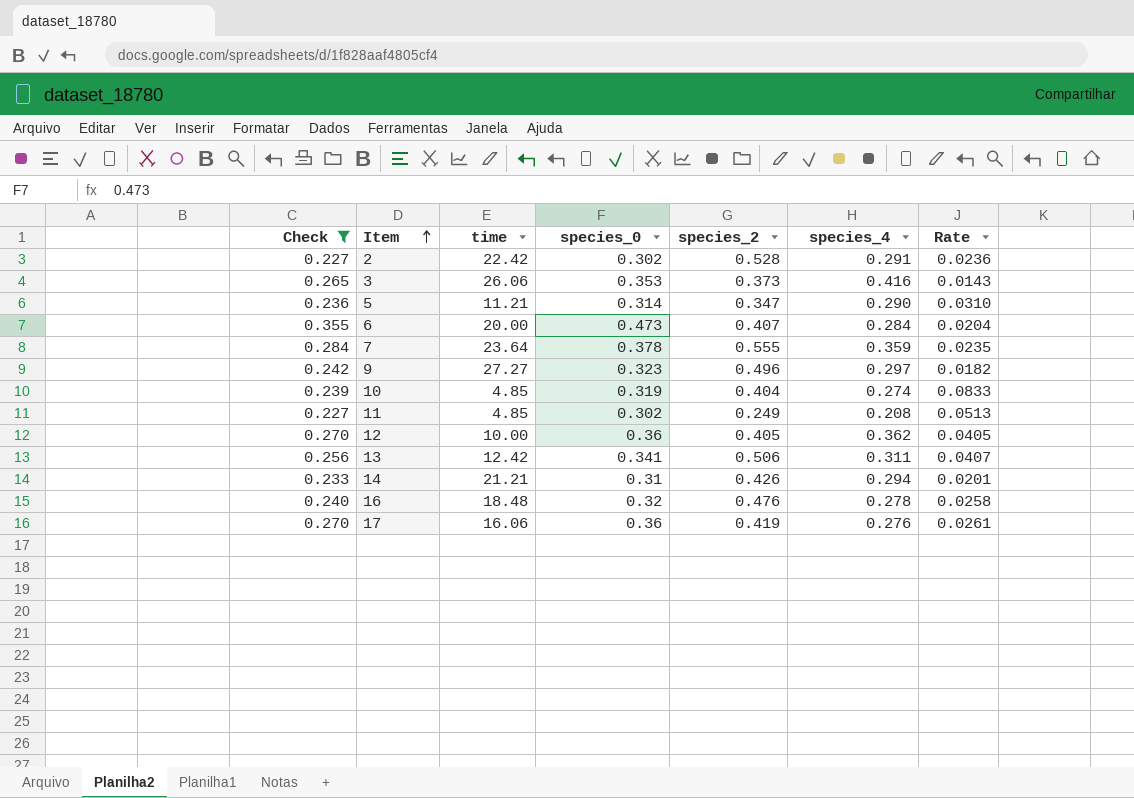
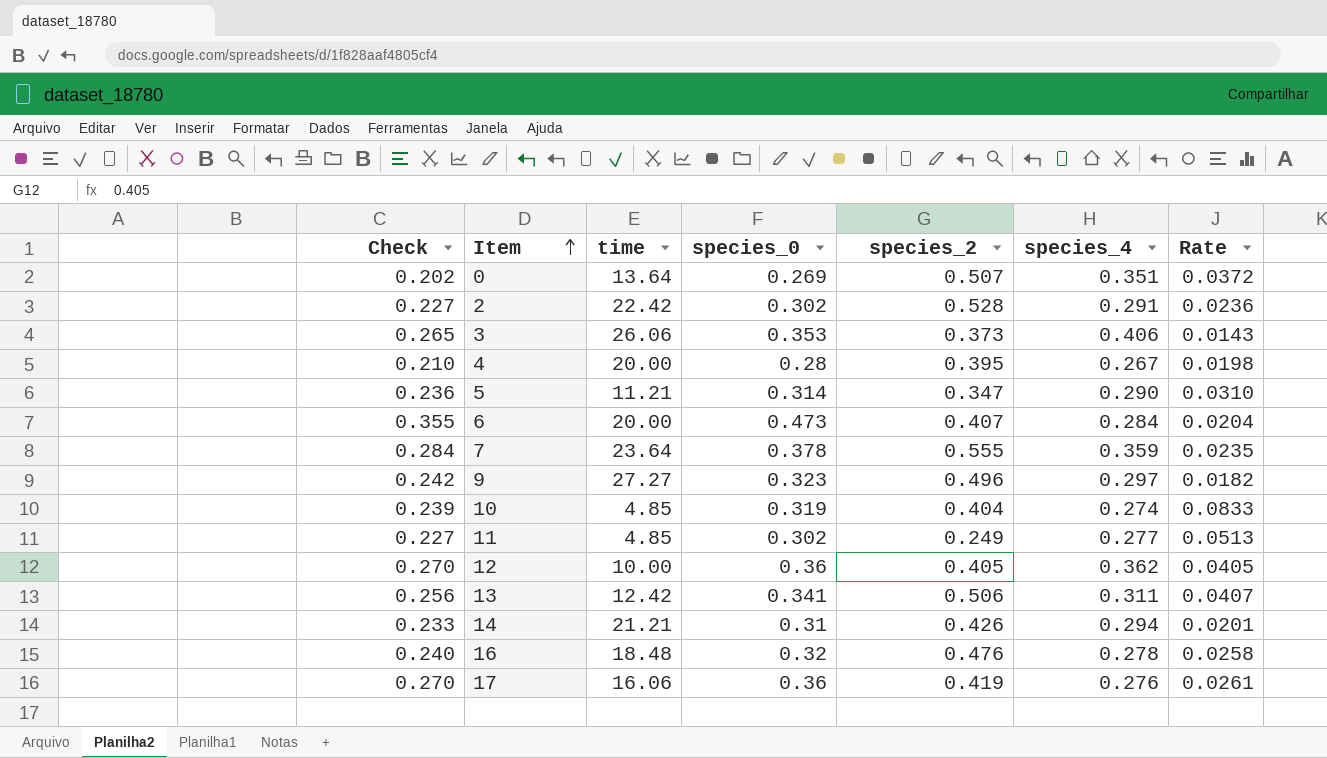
filter: Check >= 0.227 -> none
3 | species_4: 0.416 -> 0.406
11 | species_4: 0.208 -> 0.277

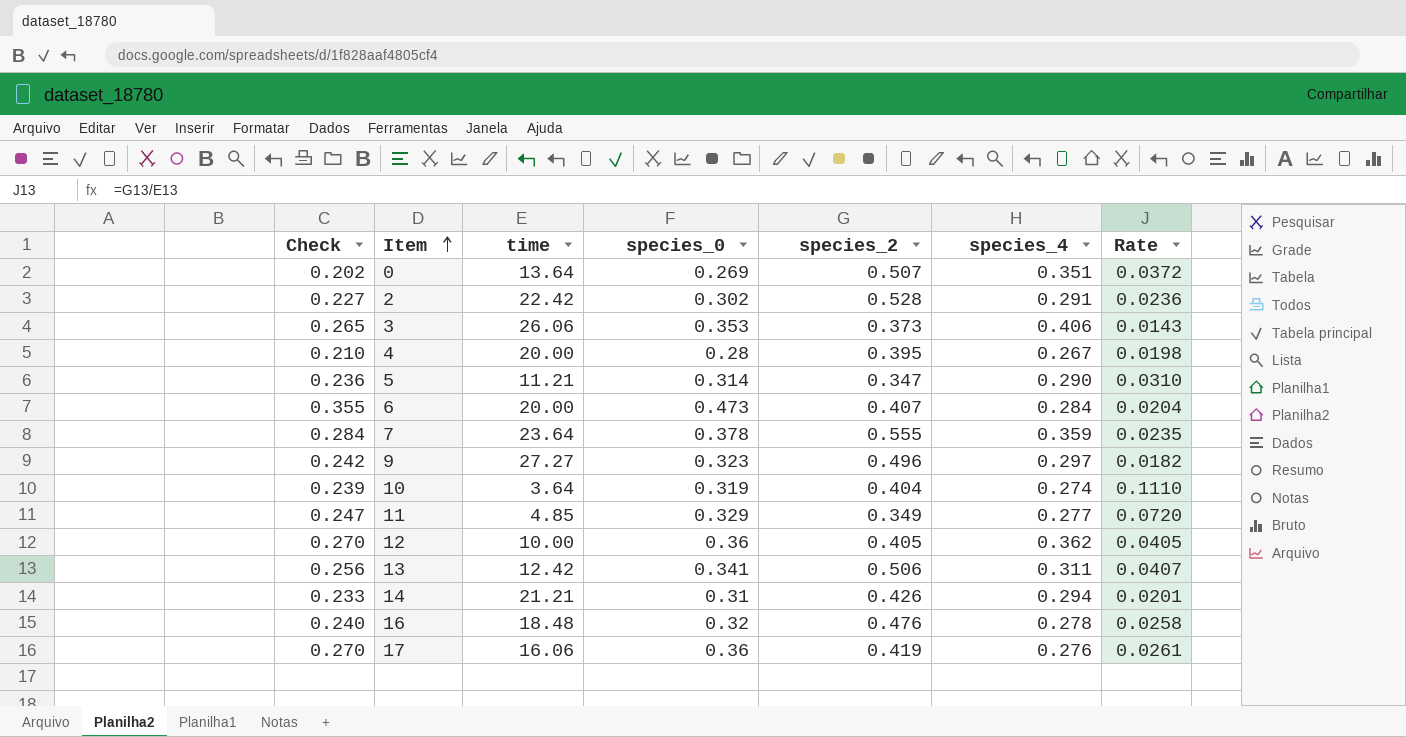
10 | time: 4.85 -> 3.64
10 | Rate: 0.0833 -> 0.1110
11 | Check: 0.227 -> 0.247
11 | species_0: 0.302 -> 0.329
11 | species_2: 0.249 -> 0.349
11 | Rate: 0.0513 -> 0.0720

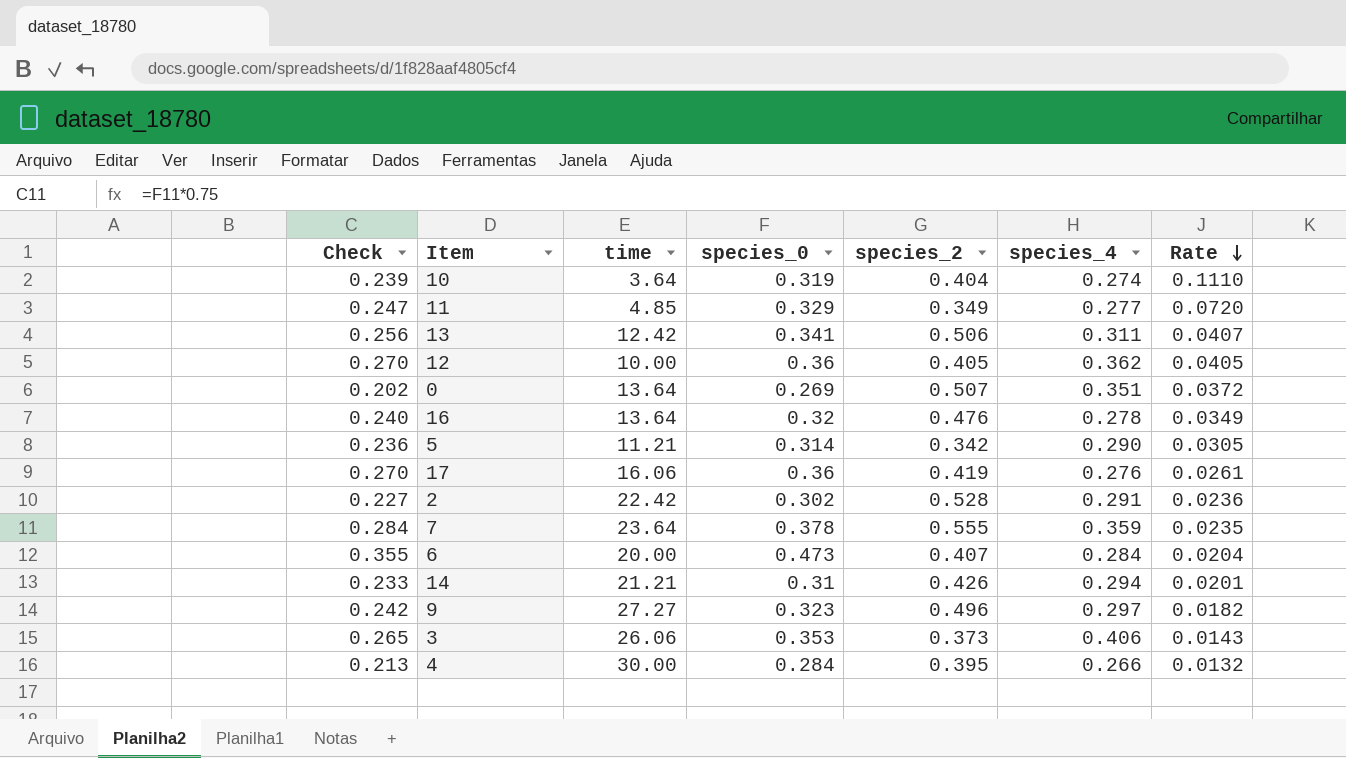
row order: Item ascending -> Rate descending
16 | time: 18.48 -> 13.64
16 | Rate: 0.0258 -> 0.0349
5 | species_2: 0.347 -> 0.342
5 | Rate: 0.0310 -> 0.0305
4 | Check: 0.210 -> 0.213
4 | time: 20.00 -> 30.00
4 | species_0: 0.28 -> 0.284
4 | species_4: 0.267 -> 0.266
4 | Rate: 0.0198 -> 0.0132

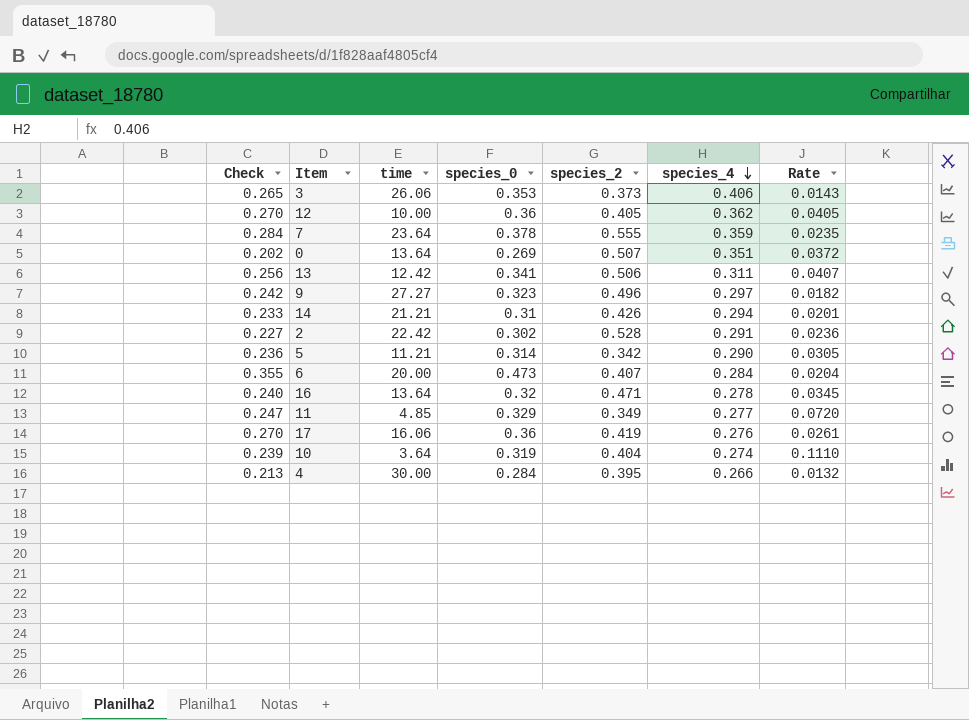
row order: Rate descending -> species_4 descending
16 | species_2: 0.476 -> 0.471
16 | Rate: 0.0349 -> 0.0345

